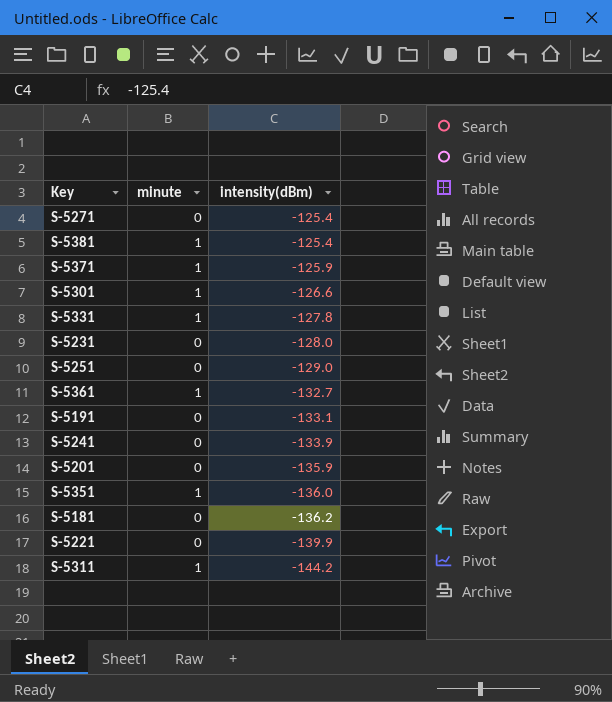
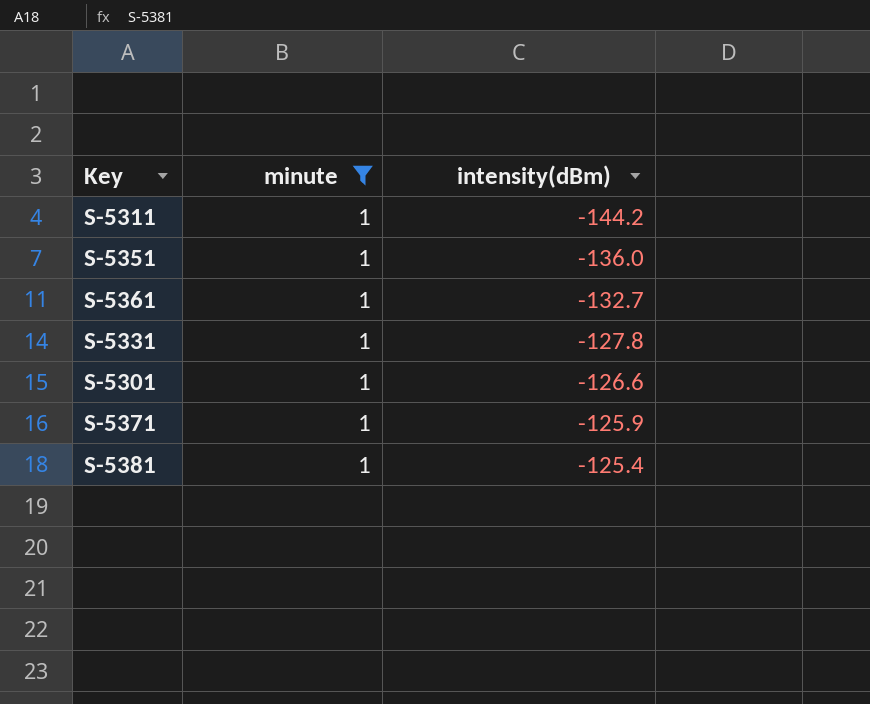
filter: none -> minute = 1
row order: intensity(dBm) descending -> intensity(dBm) ascending

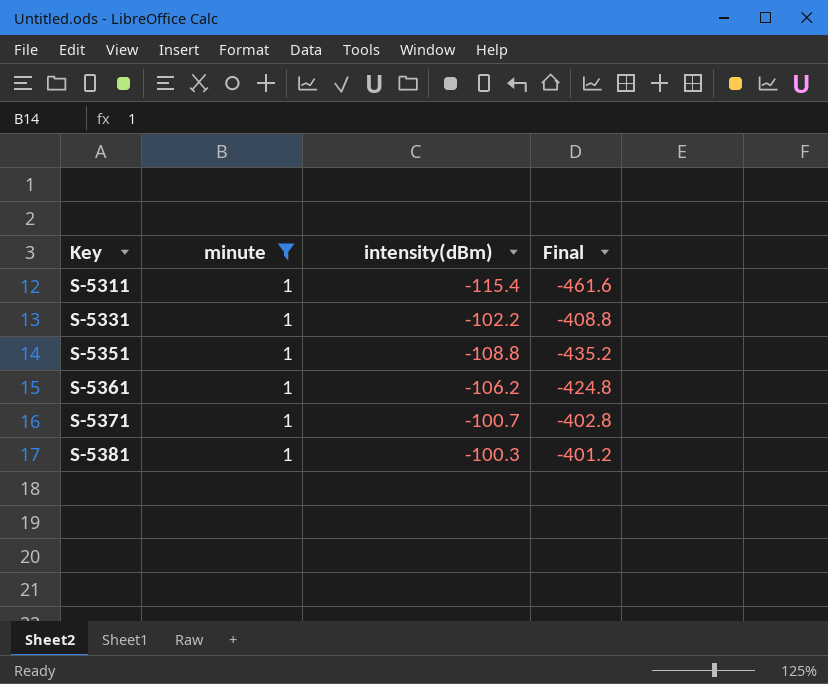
row order: intensity(dBm) ascending -> Key ascending
column Final | formula: none -> [intensity(dBm)] * 4
row S-5301: 1 | -126.6 -> none
S-5311 | intensity(dBm): -144.2 -> -115.4
S-5331 | intensity(dBm): -127.8 -> -102.2
S-5351 | intensity(dBm): -136.0 -> -108.8
S-5361 | intensity(dBm): -132.7 -> -106.2
S-5371 | intensity(dBm): -125.9 -> -100.7
S-5381 | intensity(dBm): -125.4 -> -100.3

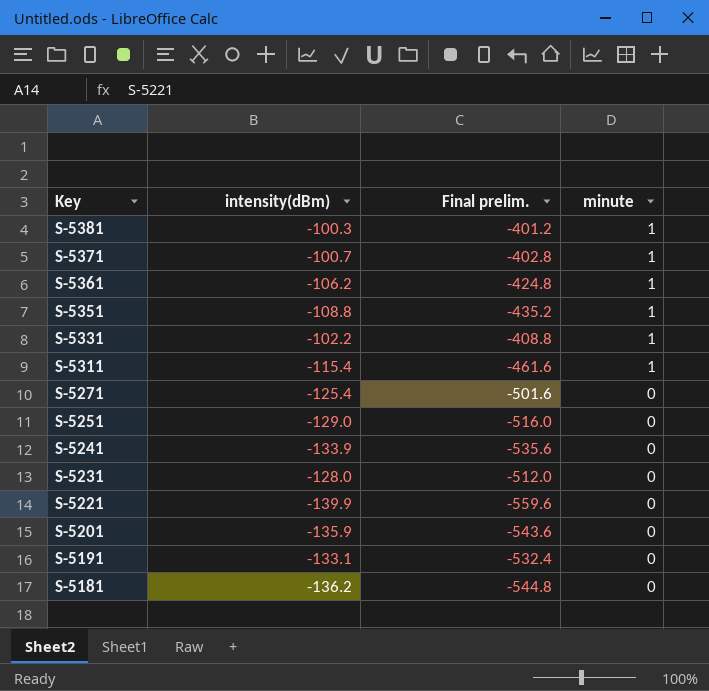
filter: minute = 1 -> none
row order: Key ascending -> Key descending
column name: Final -> Final prelim.
column minute | position: 2 -> 4

